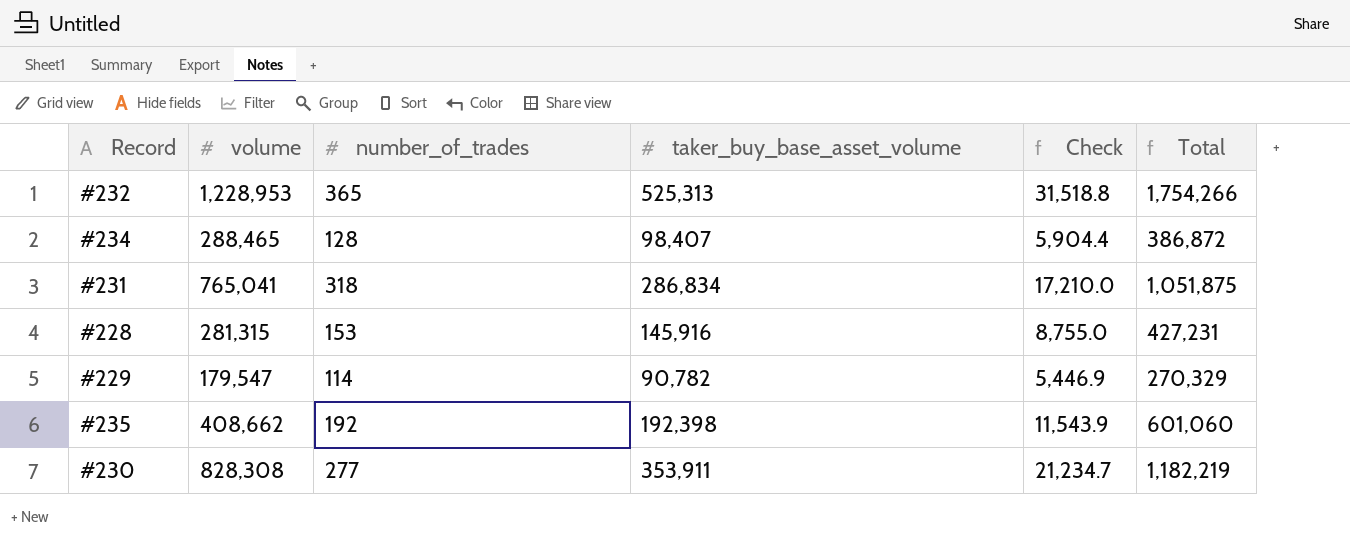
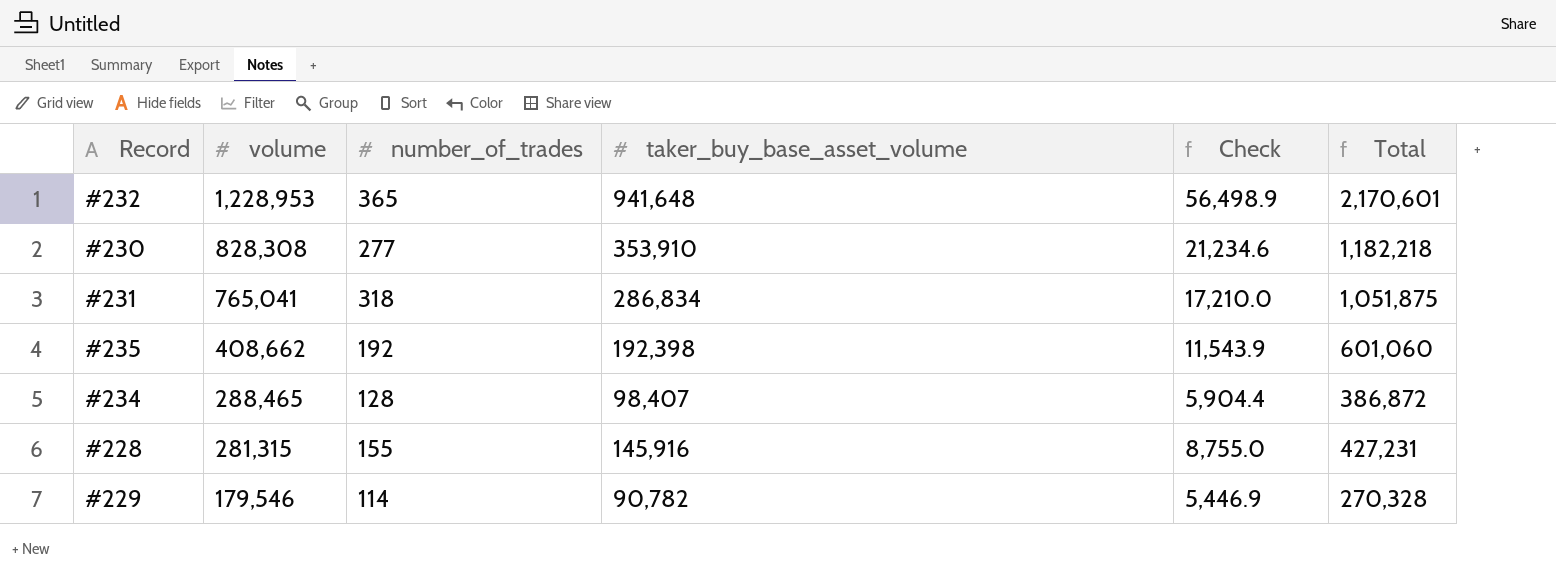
row order: none -> volume descending
#232 | taker_buy_base_asset_volume: 525,313 -> 941,648
#232 | Check: 31,518.8 -> 56,498.9
#232 | Total: 1,754,266 -> 2,170,601
#230 | taker_buy_base_asset_volume: 353,911 -> 353,910
#230 | Check: 21,234.7 -> 21,234.6
#230 | Total: 1,182,219 -> 1,182,218
#228 | number_of_trades: 153 -> 155
#229 | volume: 179,547 -> 179,546
#229 | Total: 270,329 -> 270,328

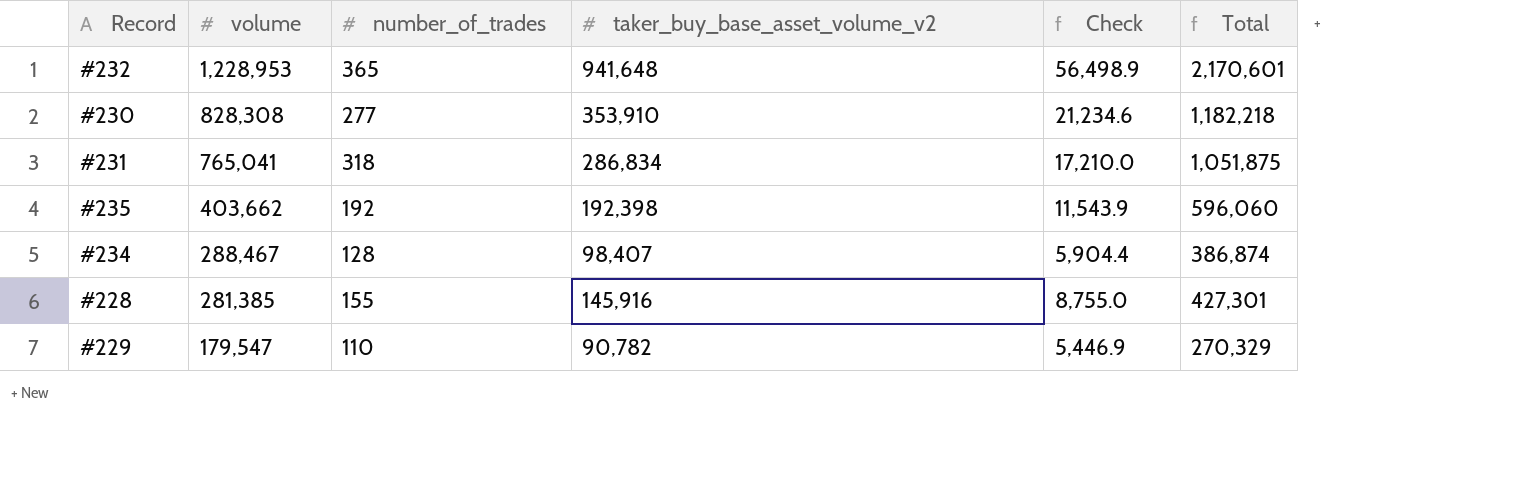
column name: taker_buy_base_asset_volume -> taker_buy_base_asset_volume_v2
#235 | volume: 408,662 -> 403,662
#235 | Total: 601,060 -> 596,060
#234 | volume: 288,465 -> 288,467
#234 | Total: 386,872 -> 386,874
#228 | volume: 281,315 -> 281,385
#228 | Total: 427,231 -> 427,301
#229 | volume: 179,546 -> 179,547
#229 | number_of_trades: 114 -> 110
#229 | Total: 270,328 -> 270,329

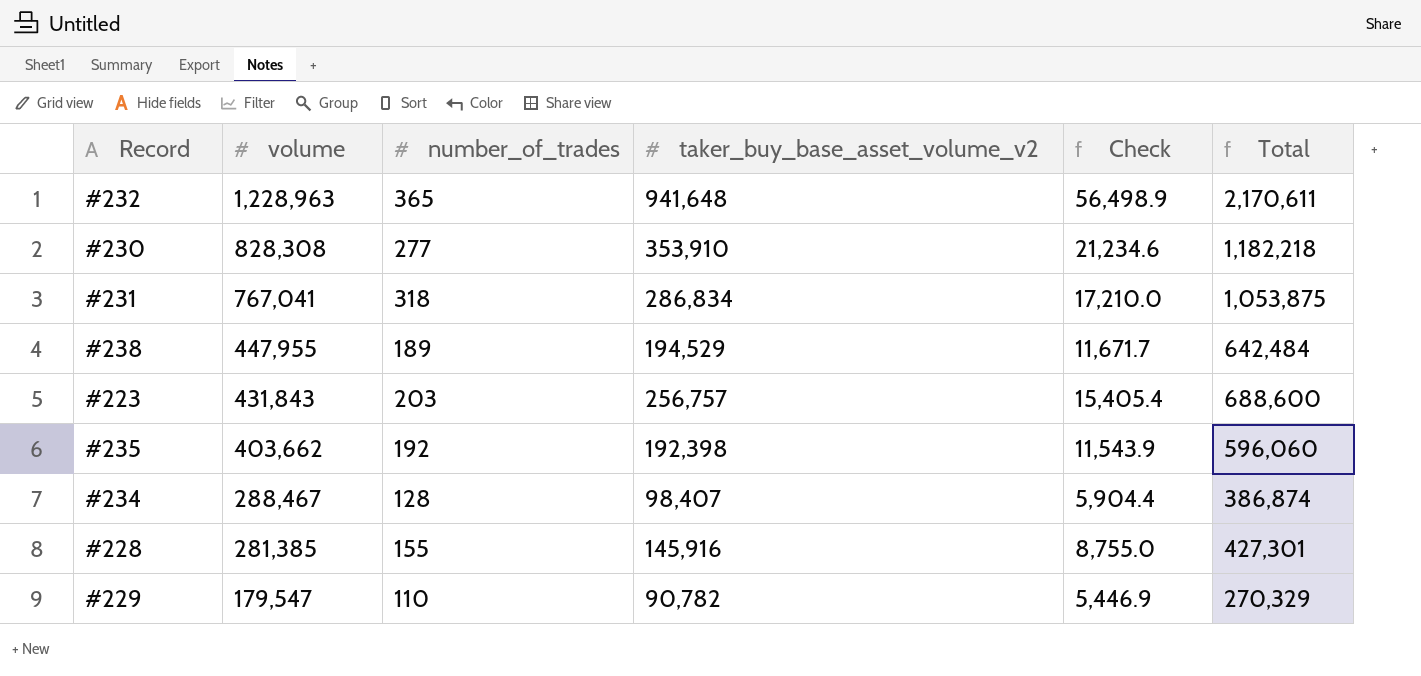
#232 | volume: 1,228,953 -> 1,228,963
#232 | Total: 2,170,601 -> 2,170,611
#231 | volume: 765,041 -> 767,041
#231 | Total: 1,051,875 -> 1,053,875
row #238: none -> 447,955 | 189 | 194,529 | 11,671.7 | 642,484
row #223: none -> 431,843 | 203 | 256,757 | 15,405.4 | 688,600

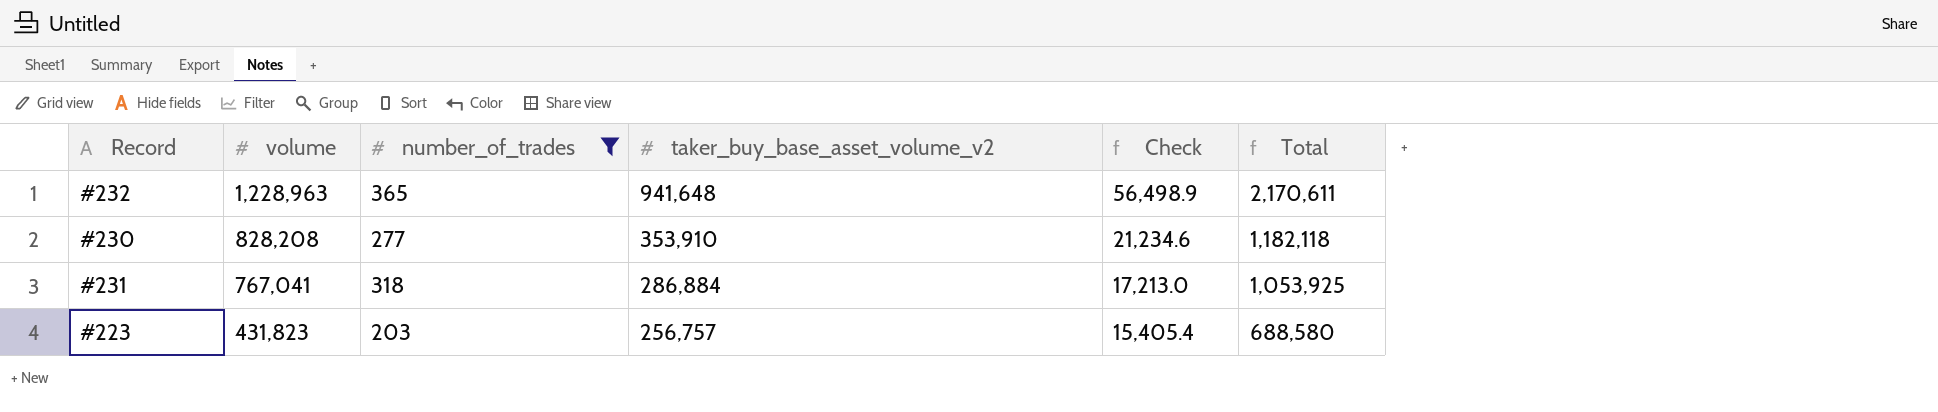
filter: none -> number_of_trades >= 203
#230 | volume: 828,308 -> 828,208
#230 | Total: 1,182,218 -> 1,182,118
#231 | taker_buy_base_asset_volume_v2: 286,834 -> 286,884
#231 | Check: 17,210.0 -> 17,213.0
#231 | Total: 1,053,875 -> 1,053,925
#223 | volume: 431,843 -> 431,823
#223 | Total: 688,600 -> 688,580

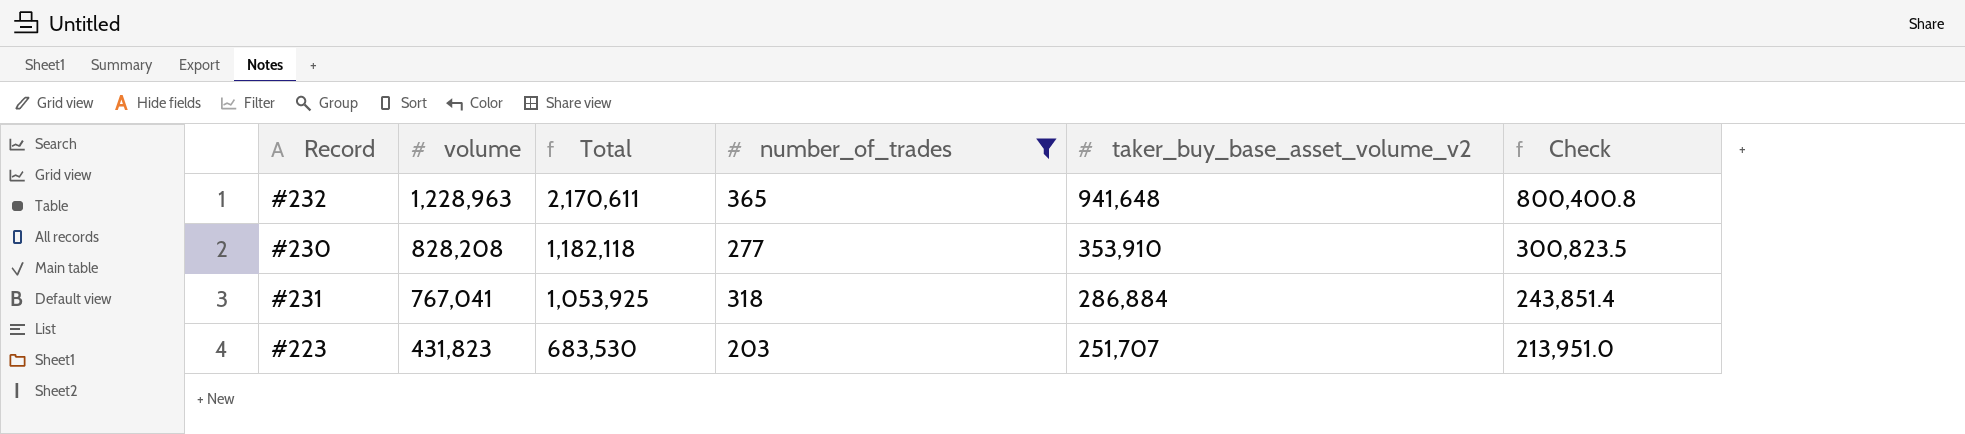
column Total | position: 6 -> 3
column Check | formula: [taker_buy_base_asset_volume_v2] * 0.06 -> [taker_buy_base_asset_volume_v2] * 0.85
#223 | Total: 688,580 -> 683,530
#223 | taker_buy_base_asset_volume_v2: 256,757 -> 251,707

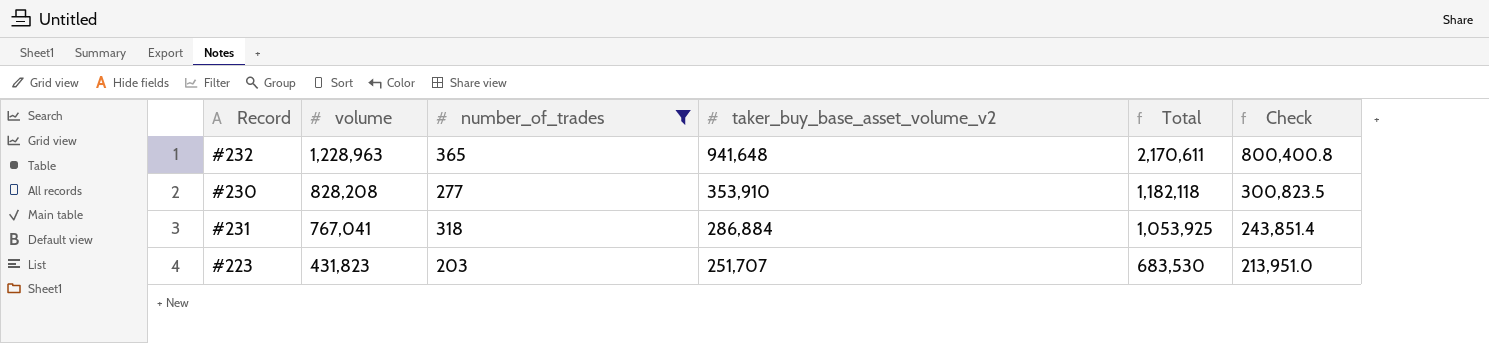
column Total | position: 3 -> 5

